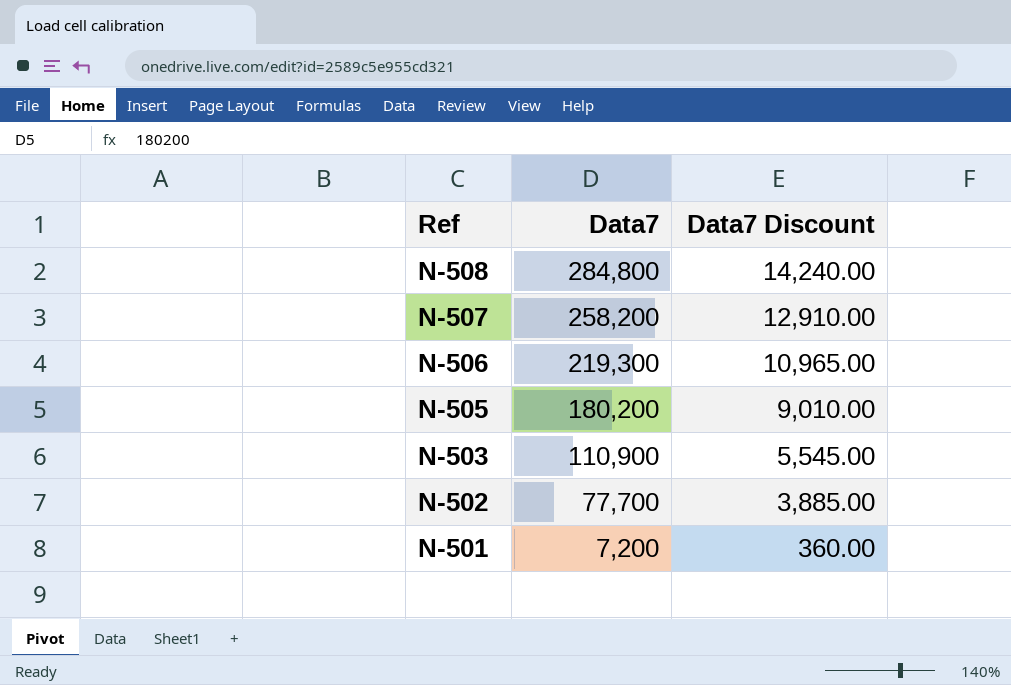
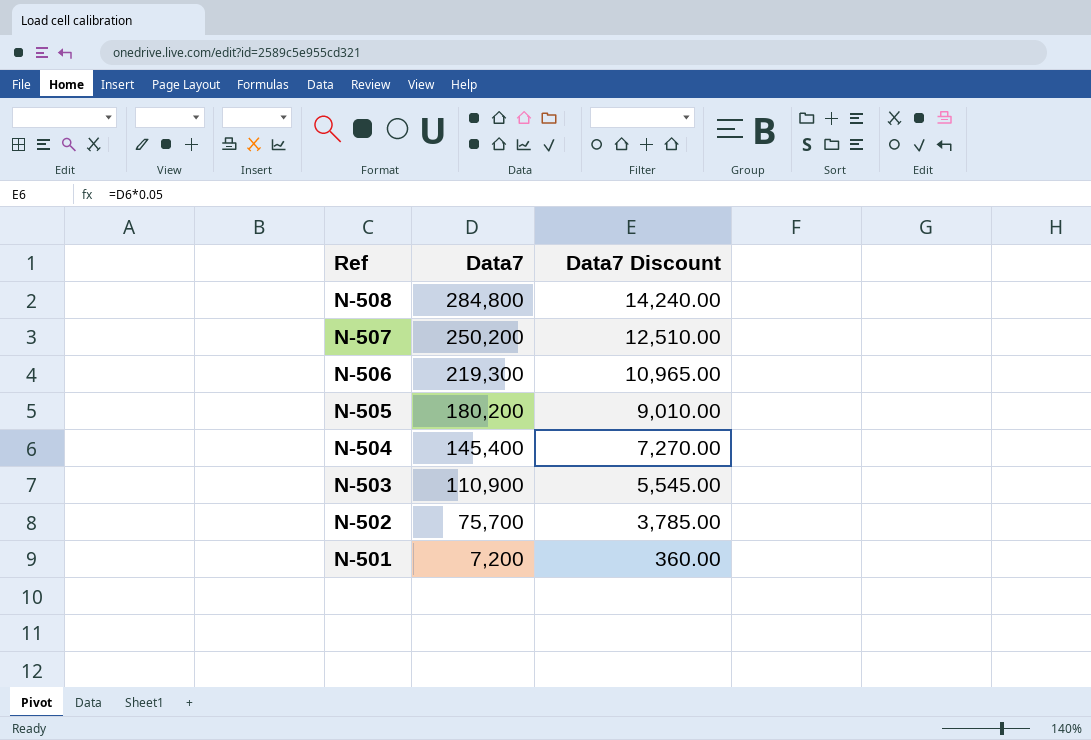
N-507 | Data7: 258,200 -> 250,200
N-507 | Data7 Discount: 12,910.00 -> 12,510.00
row N-504: none -> 145,400 | 7,270.00
N-502 | Data7: 77,700 -> 75,700
N-502 | Data7 Discount: 3,885.00 -> 3,785.00

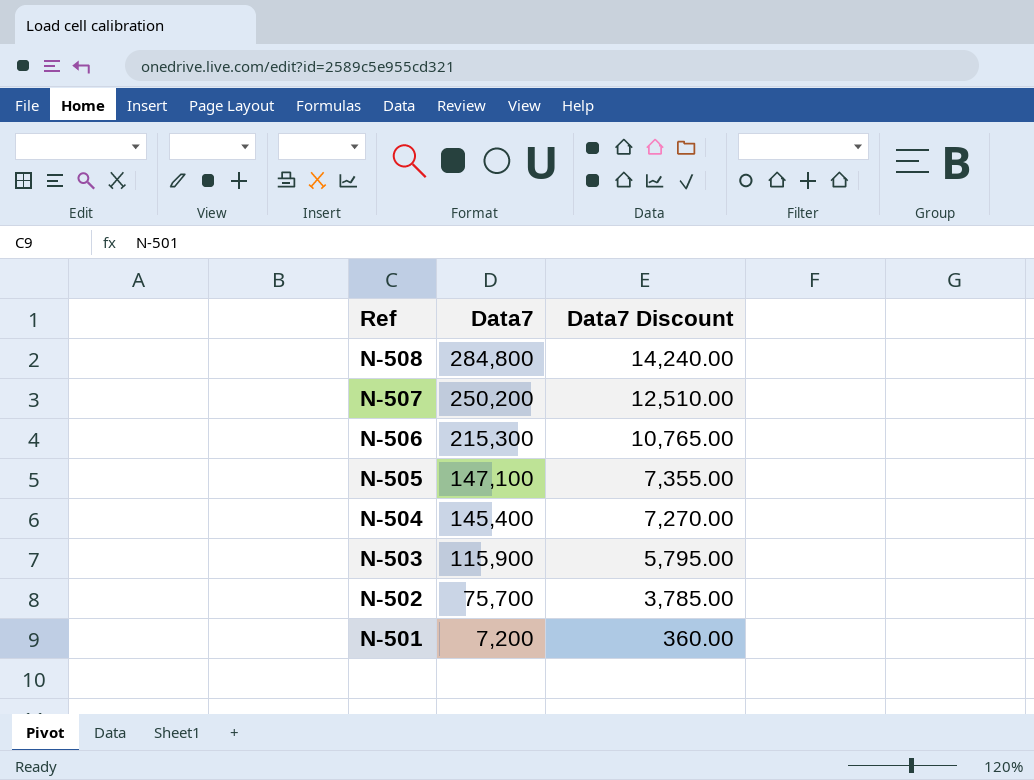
N-506 | Data7: 219,300 -> 215,300
N-506 | Data7 Discount: 10,965.00 -> 10,765.00
N-505 | Data7: 180,200 -> 147,100
N-505 | Data7 Discount: 9,010.00 -> 7,355.00
N-503 | Data7: 110,900 -> 115,900
N-503 | Data7 Discount: 5,545.00 -> 5,795.00

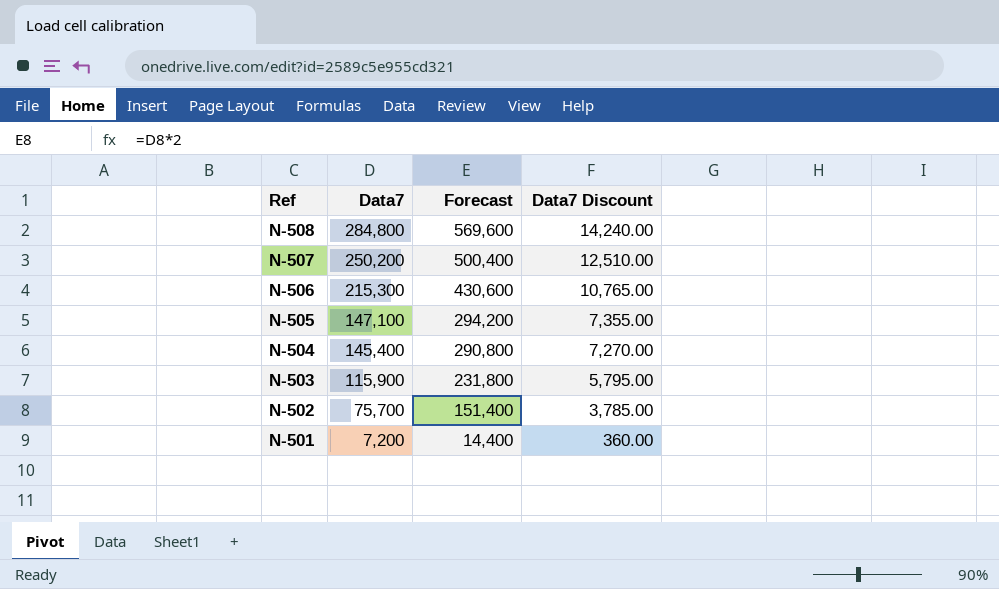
column Forecast | formula: none -> [Data7] * 2

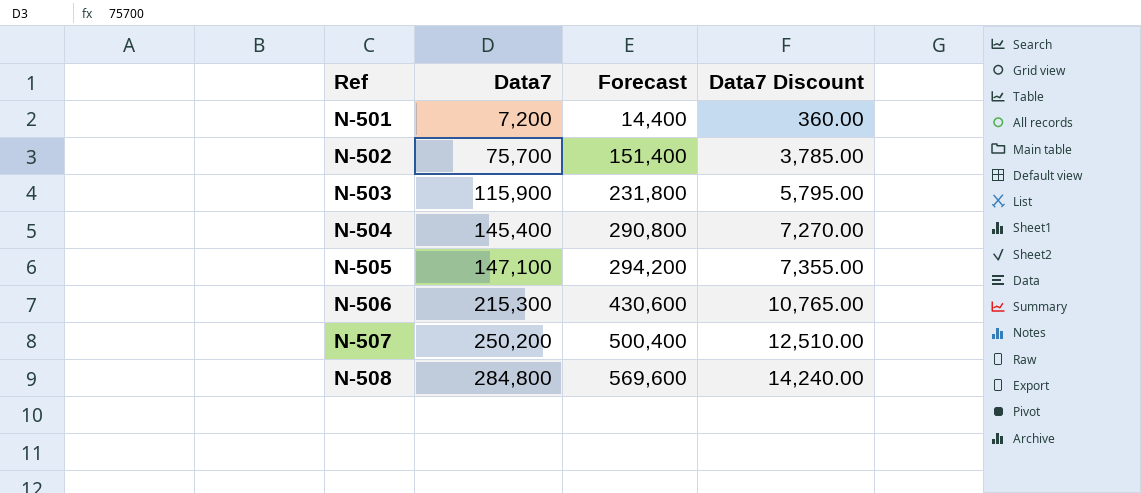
row order: Ref descending -> Ref ascending

